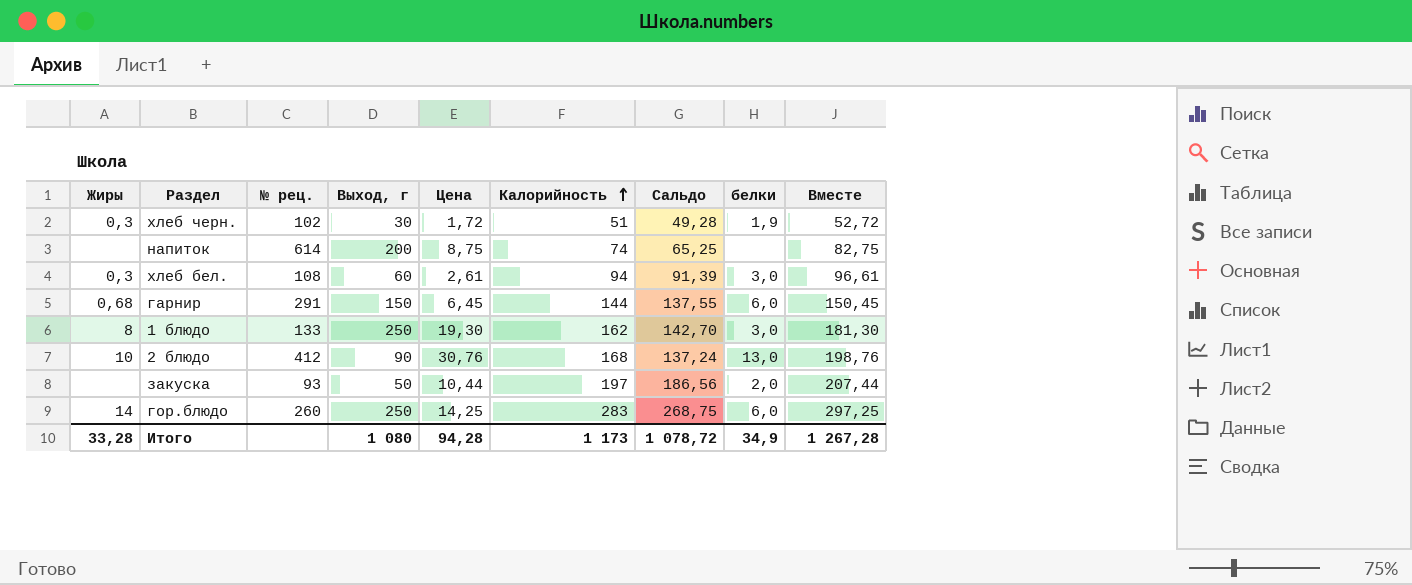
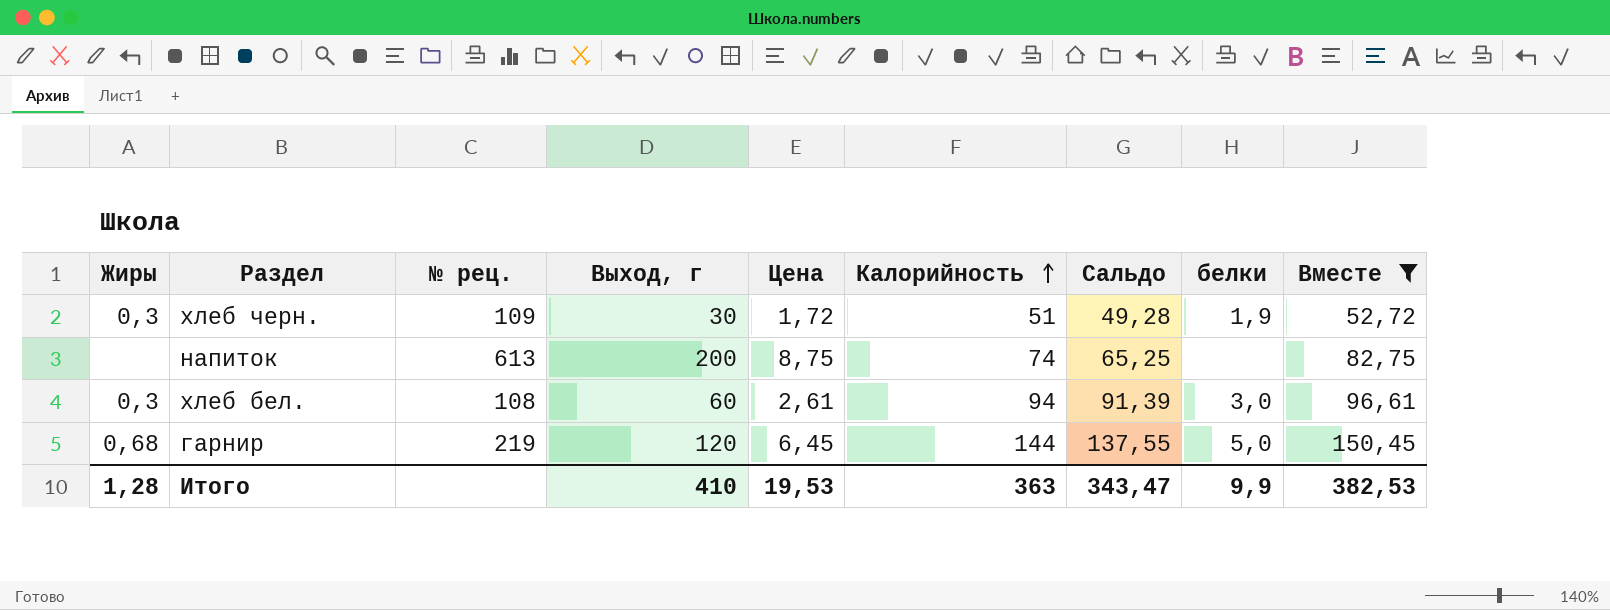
filter: none -> Вместе <= 150,45
хлеб черн. | № рец.: 102 -> 109
напиток | № рец.: 614 -> 613
гарнир | № рец.: 291 -> 219
гарнир | Выход, г: 150 -> 120
гарнир | белки: 6,0 -> 5,0
Итого | Жиры: 33,28 -> 1,28
Итого | Выход, г: 1 080 -> 410
Итого | Цена: 94,28 -> 19,53
Итого | Калорийность: 1 173 -> 363
Итого | Сальдо: 1 078,72 -> 343,47
Итого | белки: 34,9 -> 9,9
Итого | Вместе: 1 267,28 -> 382,53

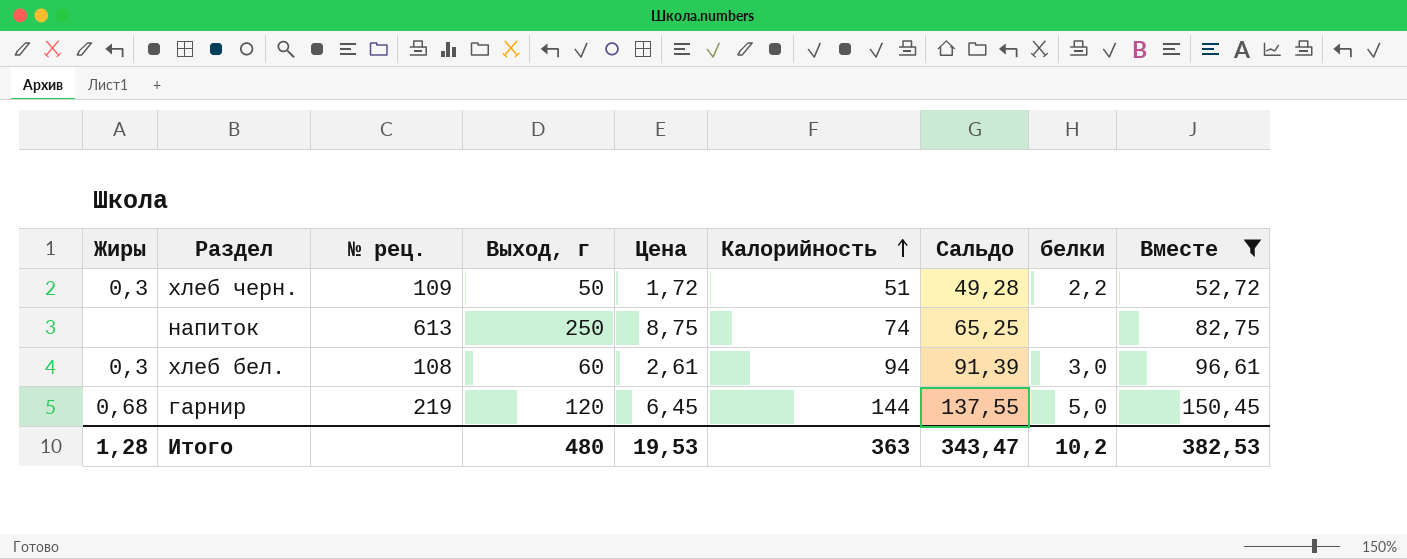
хлеб черн. | Выход, г: 30 -> 50
хлеб черн. | белки: 1,9 -> 2,2
напиток | Выход, г: 200 -> 250
Итого | Выход, г: 410 -> 480
Итого | белки: 9,9 -> 10,2

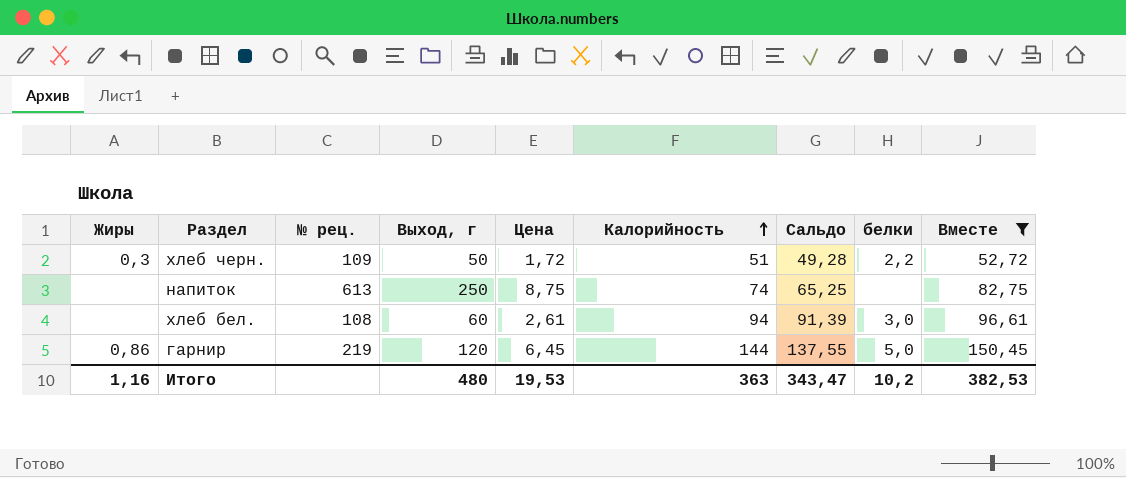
хлеб бел. | Жиры: 0,3 -> none
гарнир | Жиры: 0,68 -> 0,86
Итого | Жиры: 1,28 -> 1,16

